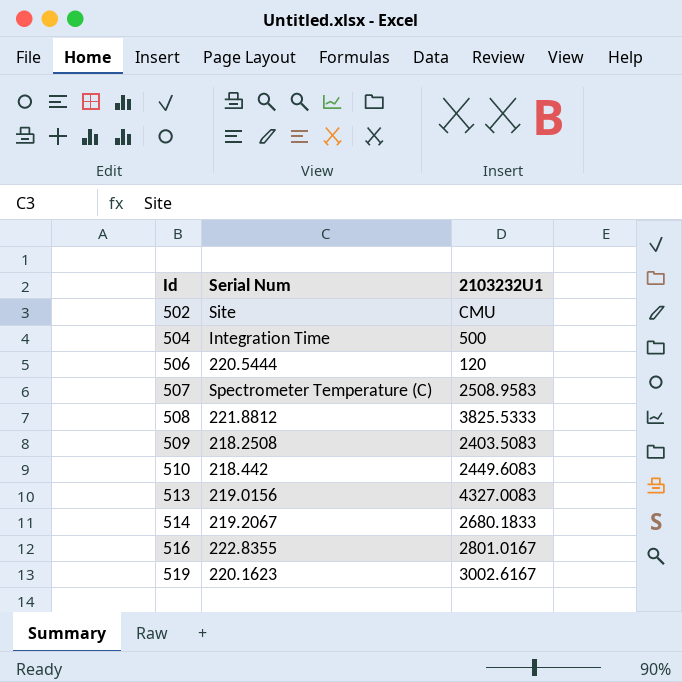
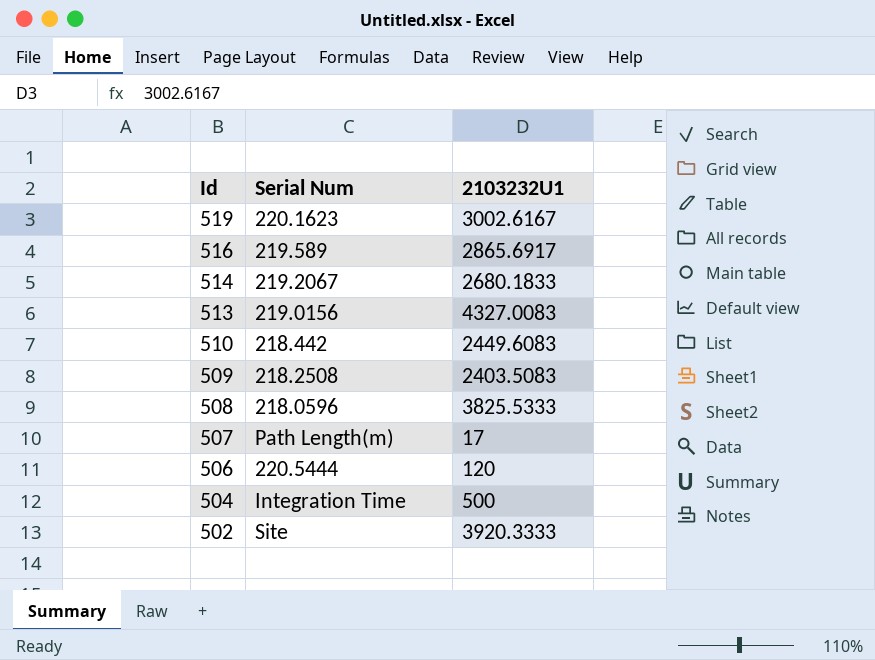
row order: Id ascending -> Id descending
516 | Serial Num: 222.8355 -> 219.589
516 | 2103232U1: 2801.0167 -> 2865.6917
508 | Serial Num: 221.8812 -> 218.0596
507 | Serial Num: Spectrometer Temperature (C) -> Path Length(m)
507 | 2103232U1: 2508.9583 -> 17
502 | 2103232U1: CMU -> 3920.3333

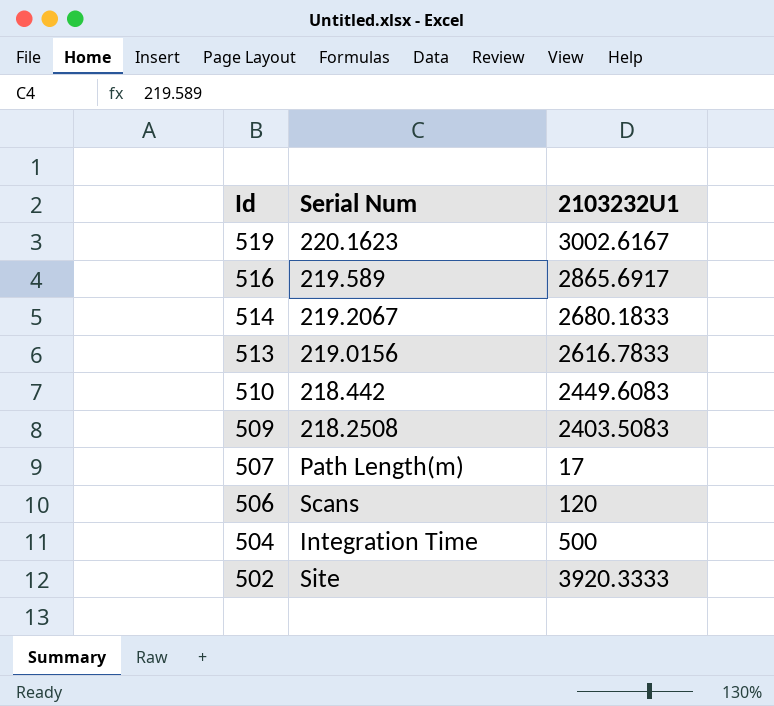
row 508: 218.0596 | 3825.5333 -> none
513 | 2103232U1: 4327.0083 -> 2616.7833
506 | Serial Num: 220.5444 -> Scans

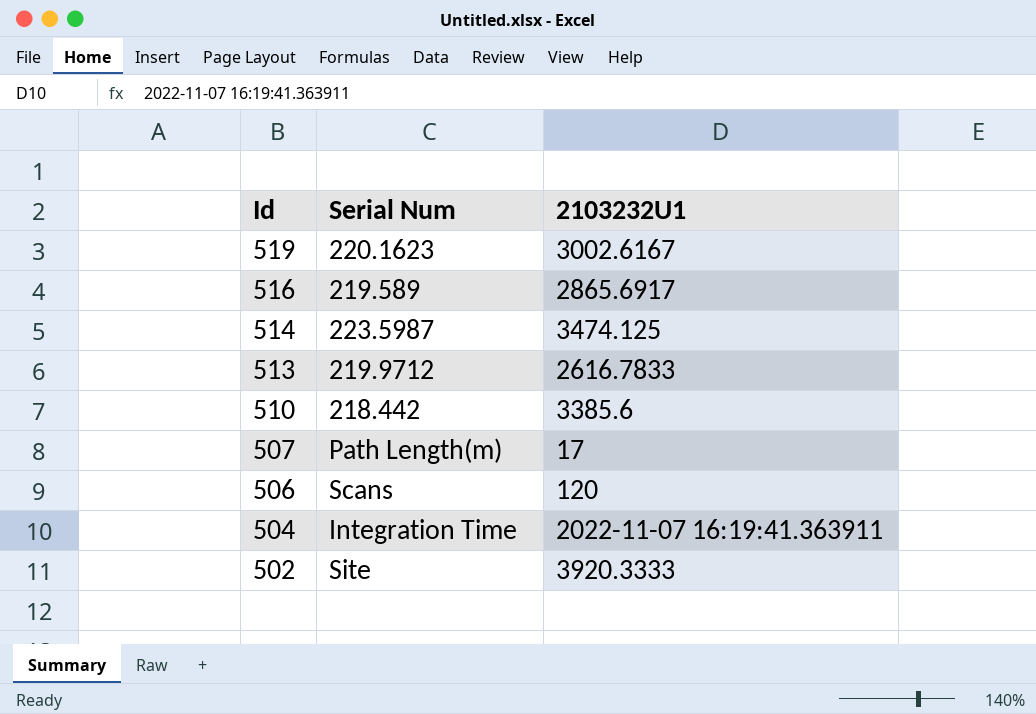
row 509: 218.2508 | 2403.5083 -> none
514 | Serial Num: 219.2067 -> 223.5987
514 | 2103232U1: 2680.1833 -> 3474.125
513 | Serial Num: 219.0156 -> 219.9712
510 | 2103232U1: 2449.6083 -> 3385.6
504 | 2103232U1: 500 -> 2022-11-07 16:19:41.363911

